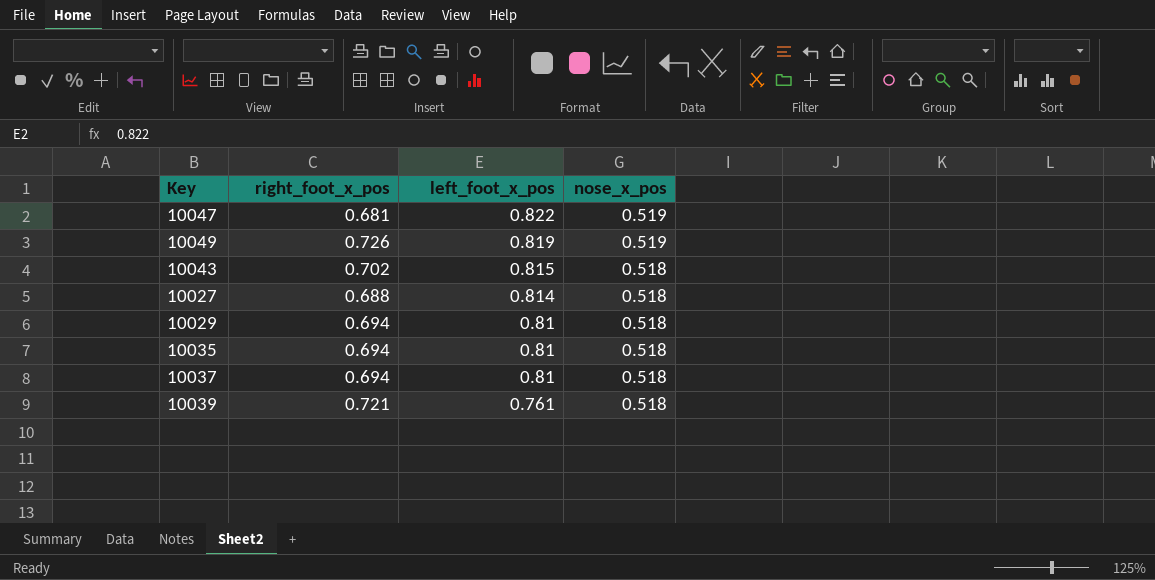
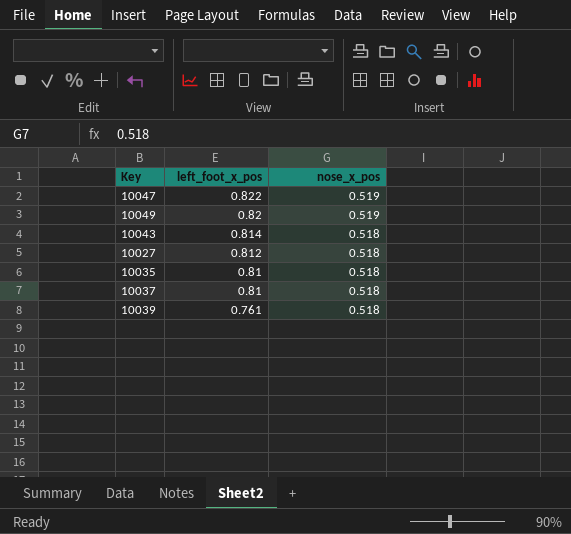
column right_foot_x_pos | position: 2 -> none
row 10029: 0.694 | 0.81 | 0.518 -> none
10049 | left_foot_x_pos: 0.819 -> 0.82
10043 | left_foot_x_pos: 0.815 -> 0.814
10027 | left_foot_x_pos: 0.814 -> 0.812

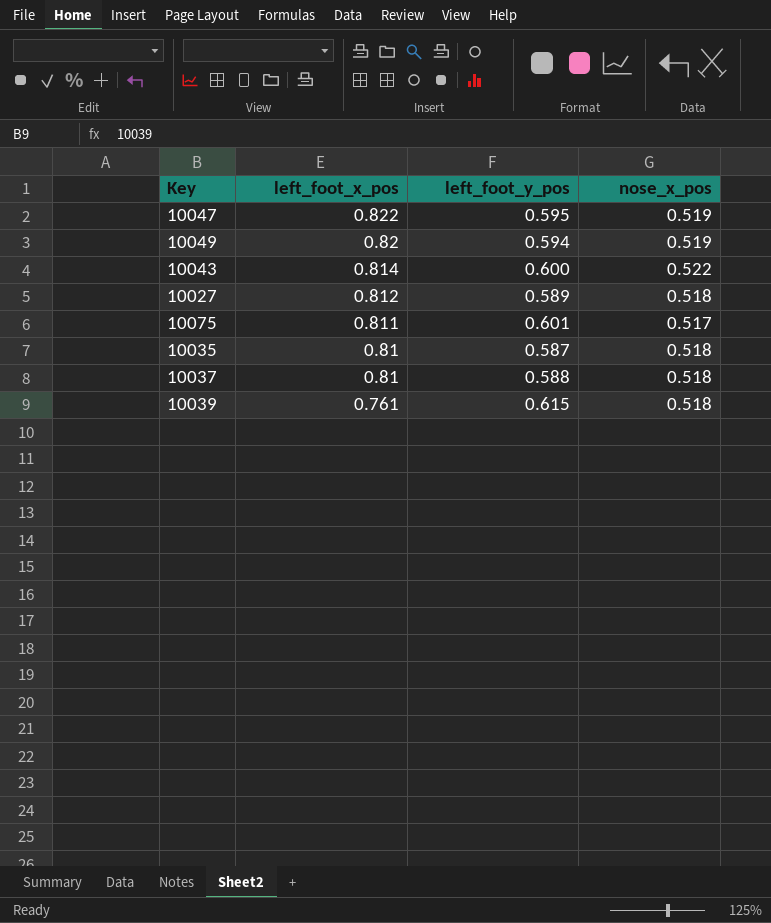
column left_foot_y_pos | position: none -> 3
10043 | nose_x_pos: 0.518 -> 0.522
row 10075: none -> 0.811 | 0.601 | 0.517

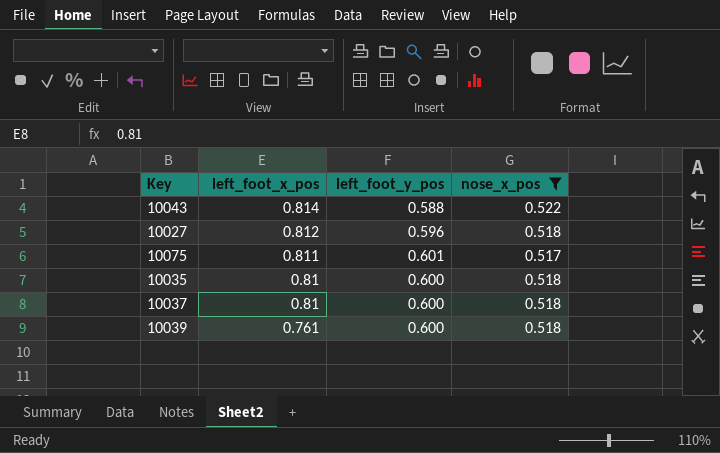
filter: none -> nose_x_pos != 0.519
10043 | left_foot_y_pos: 0.600 -> 0.588
10027 | left_foot_y_pos: 0.589 -> 0.596
10035 | left_foot_y_pos: 0.587 -> 0.600
10037 | left_foot_y_pos: 0.588 -> 0.600
10039 | left_foot_y_pos: 0.615 -> 0.600

